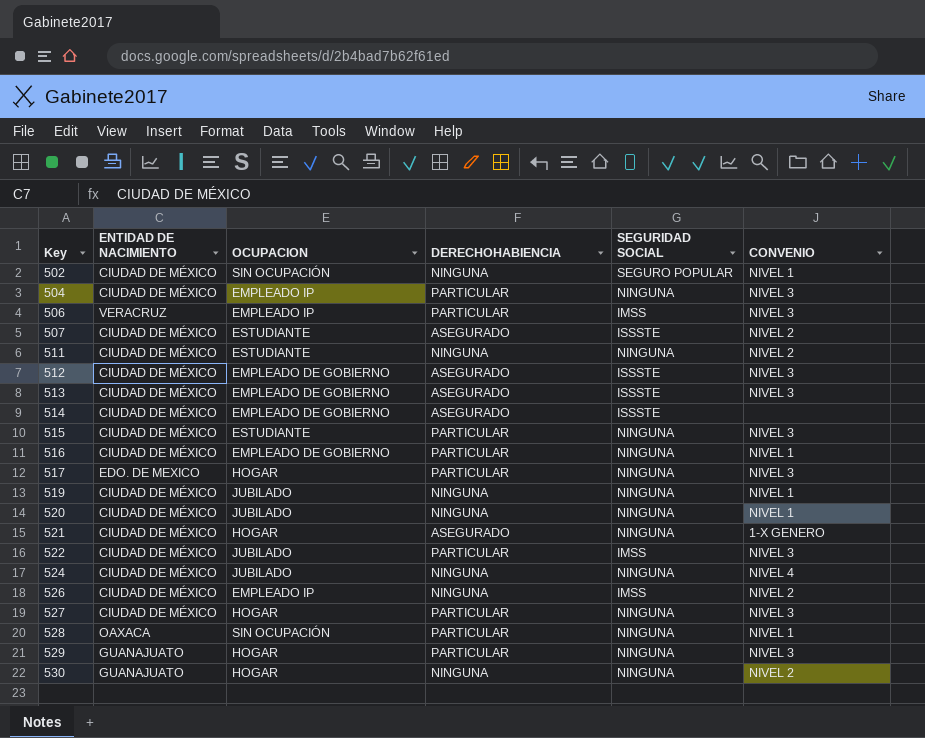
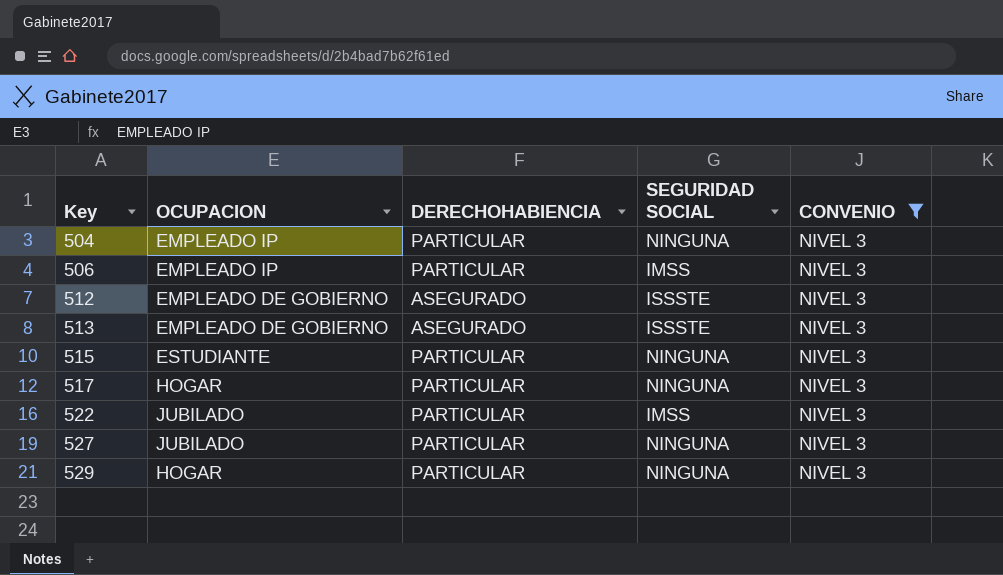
filter: none -> CONVENIO = NIVEL 3
column ENTIDAD DE NACIMIENTO | position: 2 -> none
527 | OCUPACION: HOGAR -> JUBILADO

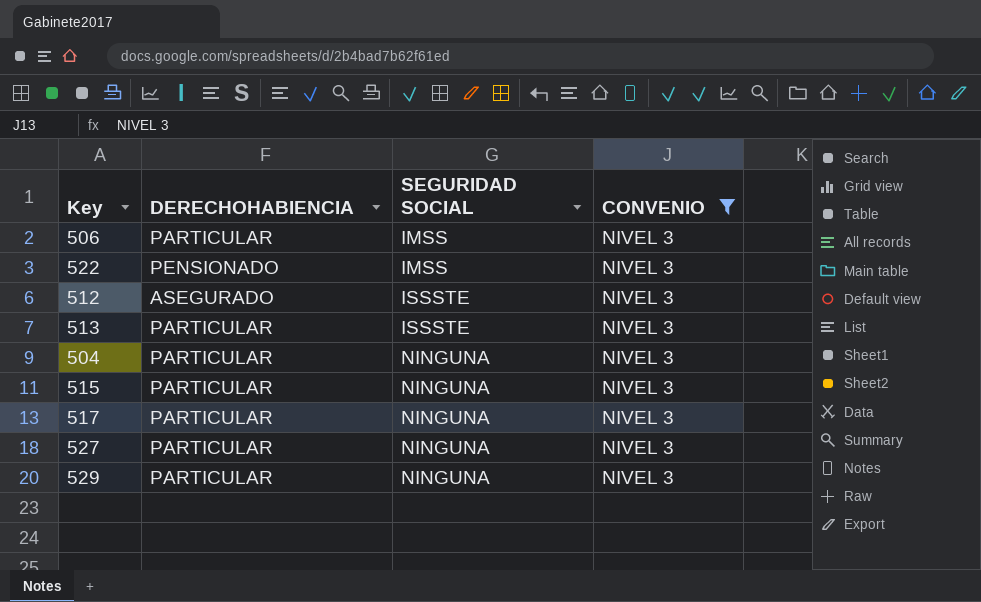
row order: Key ascending -> SEGURIDAD SOCIAL ascending
column OCUPACION | position: 2 -> none
522 | DERECHOHABIENCIA: PARTICULAR -> PENSIONADO
513 | DERECHOHABIENCIA: ASEGURADO -> PARTICULAR

